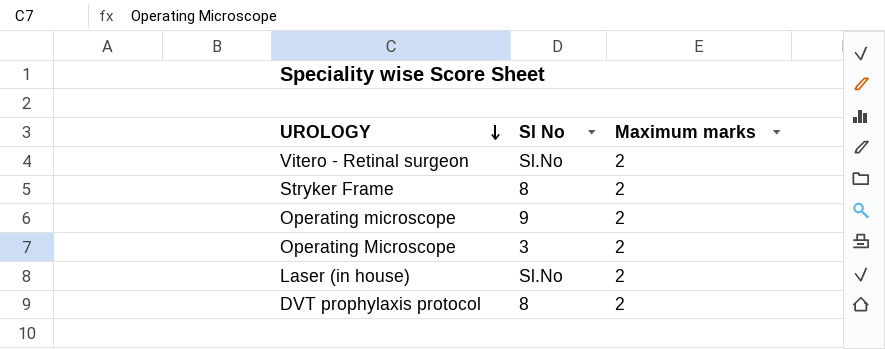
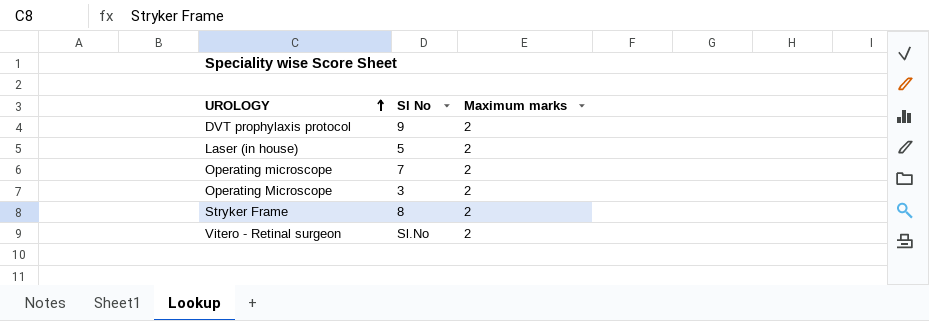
row order: UROLOGY descending -> UROLOGY ascending
DVT prophylaxis protocol | Sl No: 8 -> 9
Laser (in house) | Sl No: Sl.No -> 5
Operating microscope | Sl No: 9 -> 7

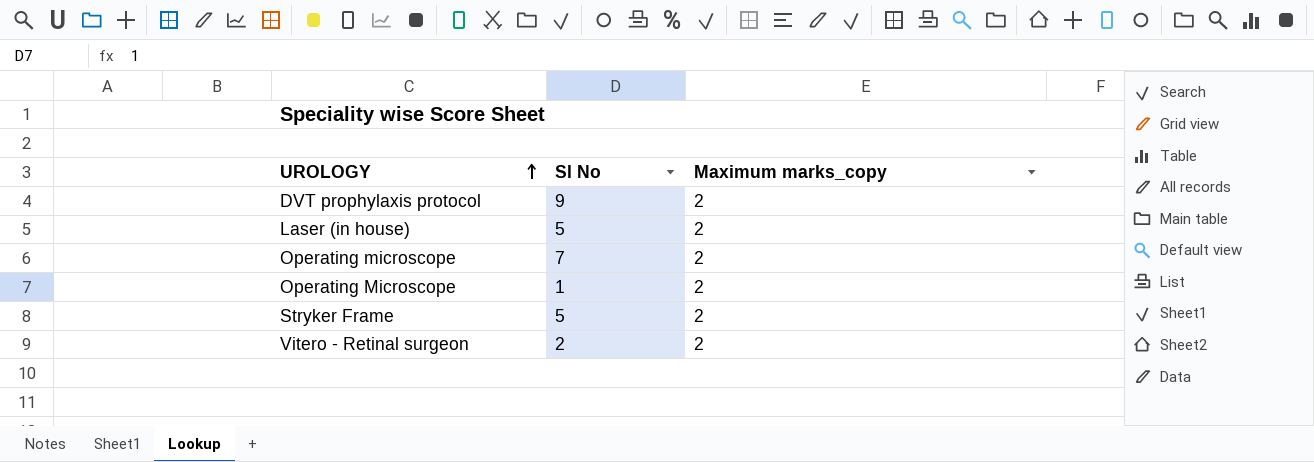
column name: Maximum marks -> Maximum marks_copy
Operating Microscope | Sl No: 3 -> 1
Stryker Frame | Sl No: 8 -> 5
Vitero - Retinal surgeon | Sl No: Sl.No -> 2

